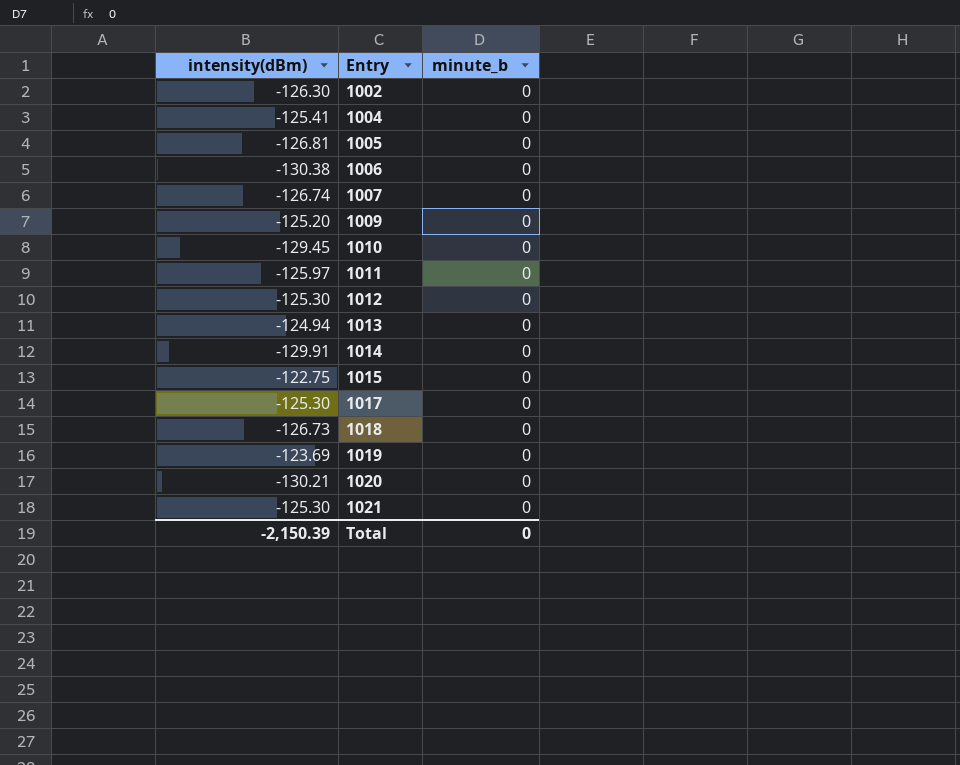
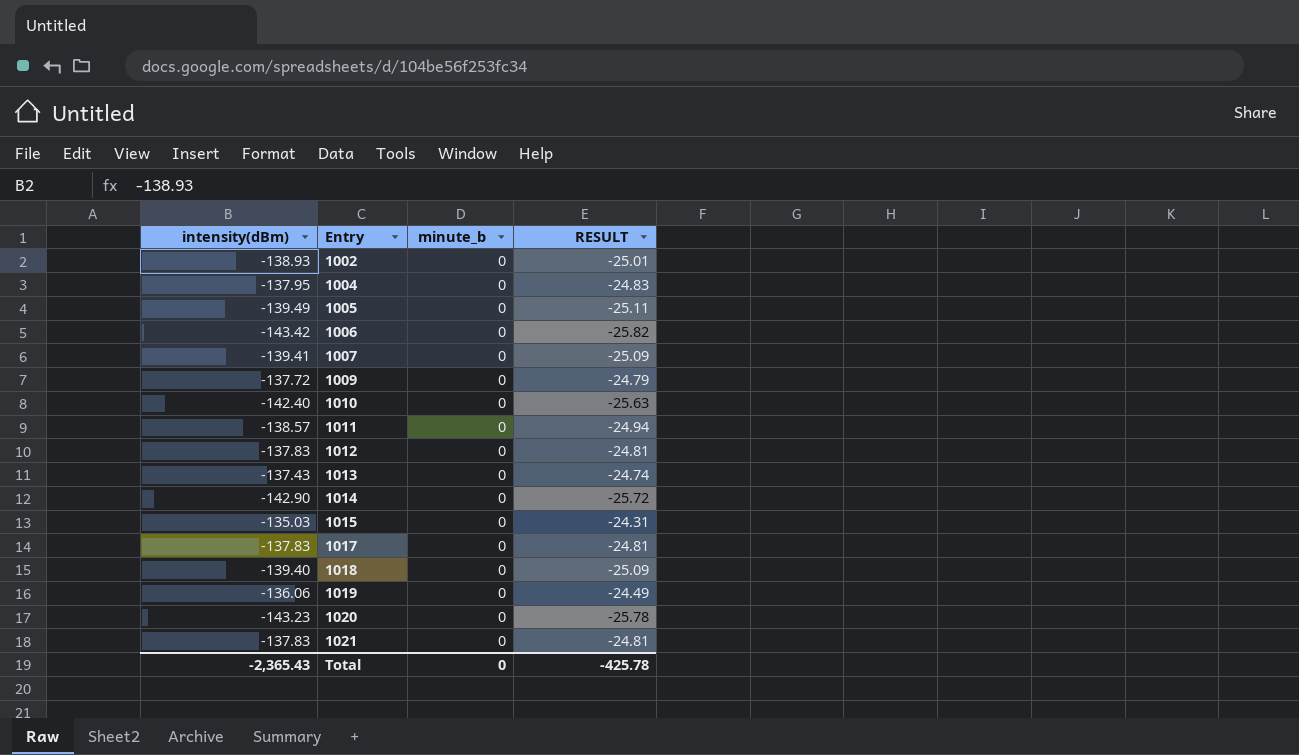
column RESULT | formula: none -> [intensity(dBm)] * 0.18
1002 | intensity(dBm): -126.30 -> -138.93
1004 | intensity(dBm): -125.41 -> -137.95
1005 | intensity(dBm): -126.81 -> -139.49
1006 | intensity(dBm): -130.38 -> -143.42
1007 | intensity(dBm): -126.74 -> -139.41
1009 | intensity(dBm): -125.20 -> -137.72
1010 | intensity(dBm): -129.45 -> -142.40
1011 | intensity(dBm): -125.97 -> -138.57
1012 | intensity(dBm): -125.30 -> -137.83
1013 | intensity(dBm): -124.94 -> -137.43
1014 | intensity(dBm): -129.91 -> -142.90
1015 | intensity(dBm): -122.75 -> -135.03
1017 | intensity(dBm): -125.30 -> -137.83
1018 | intensity(dBm): -126.73 -> -139.40
1019 | intensity(dBm): -123.69 -> -136.06
1020 | intensity(dBm): -130.21 -> -143.23
1021 | intensity(dBm): -125.30 -> -137.83
Total | intensity(dBm): -2,150.39 -> -2,365.43

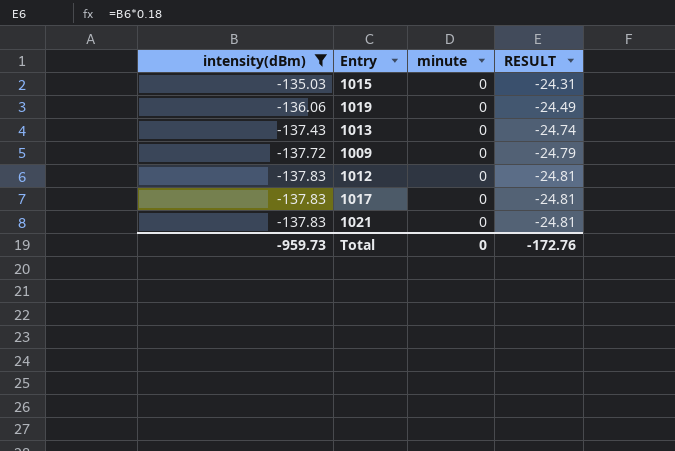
filter: none -> intensity(dBm) >= -137.83
row order: Entry ascending -> intensity(dBm) descending
column name: minute_b -> minute
Total | intensity(dBm): -2,365.43 -> -959.73
Total | RESULT: -425.78 -> -172.76

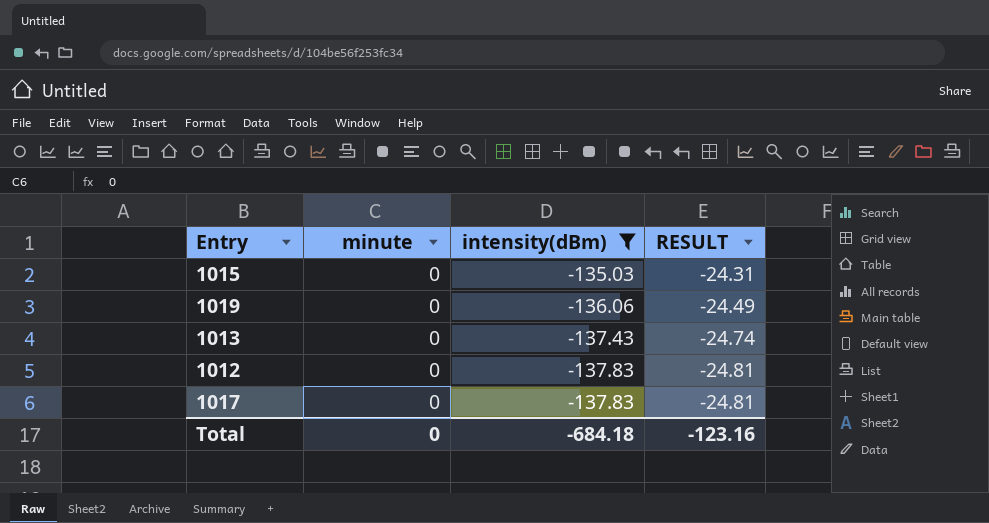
column intensity(dBm) | position: 1 -> 3
row 1009: -137.72 | 0 | -24.79 -> none
row 1021: -137.83 | 0 | -24.81 -> none
Total | intensity(dBm): -959.73 -> -684.18
Total | RESULT: -172.76 -> -123.16

